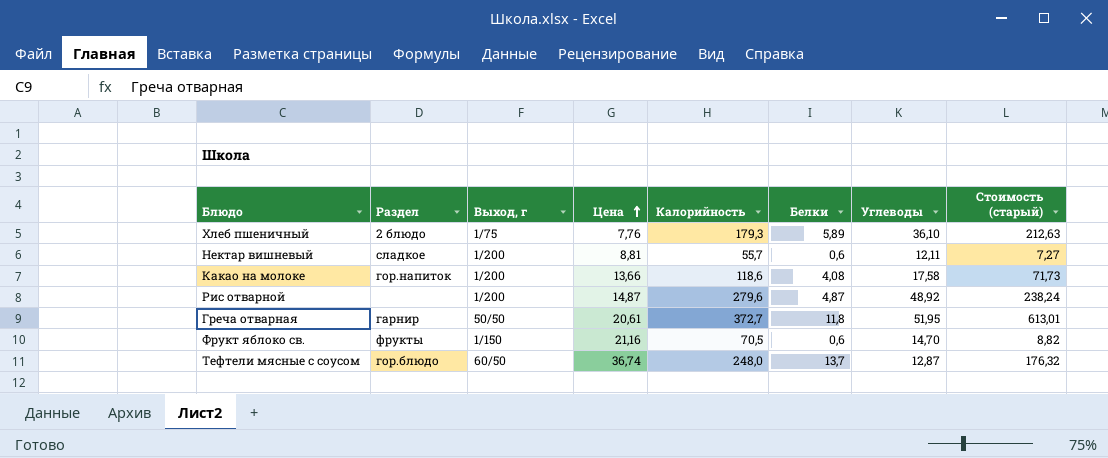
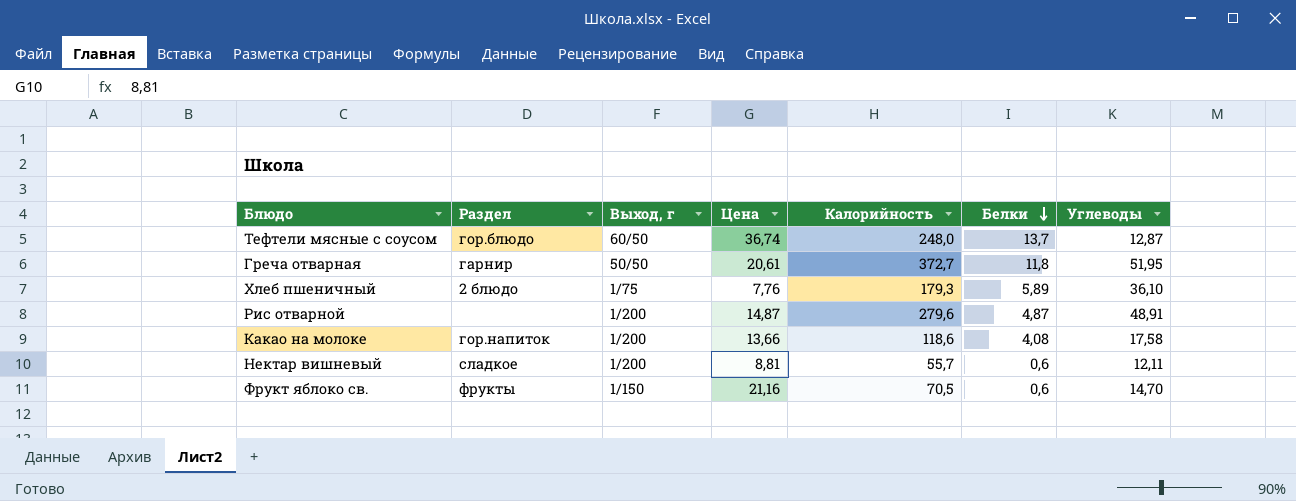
row order: Цена ascending -> Белки descending
column Стоимость (старый) | formula: [Белки] * [Углеводы] -> none
Рис отварной | Углеводы: 48,92 -> 48,91

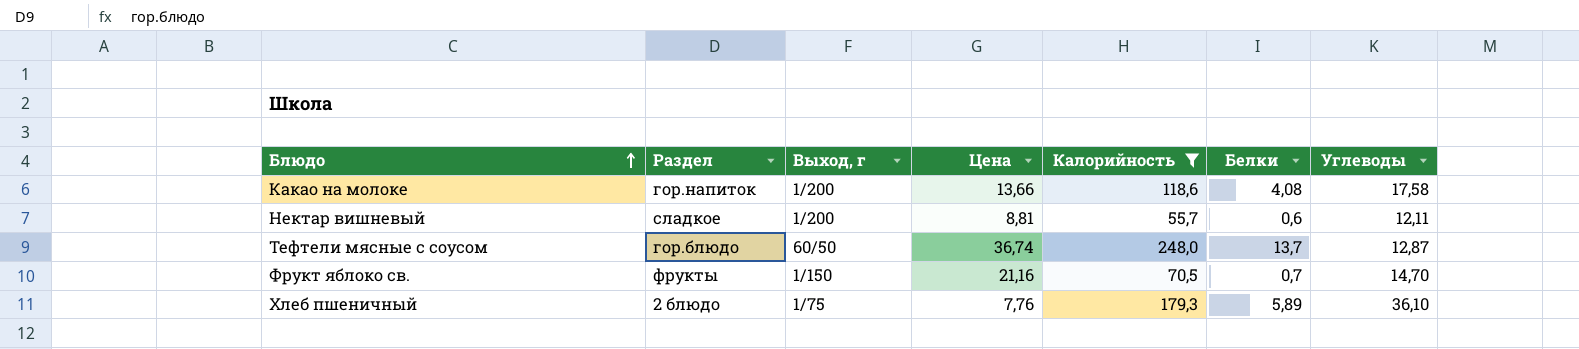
filter: none -> Калорийность <= 248,0
row order: Белки descending -> Блюдо ascending
Фрукт яблоко св. | Белки: 0,6 -> 0,7

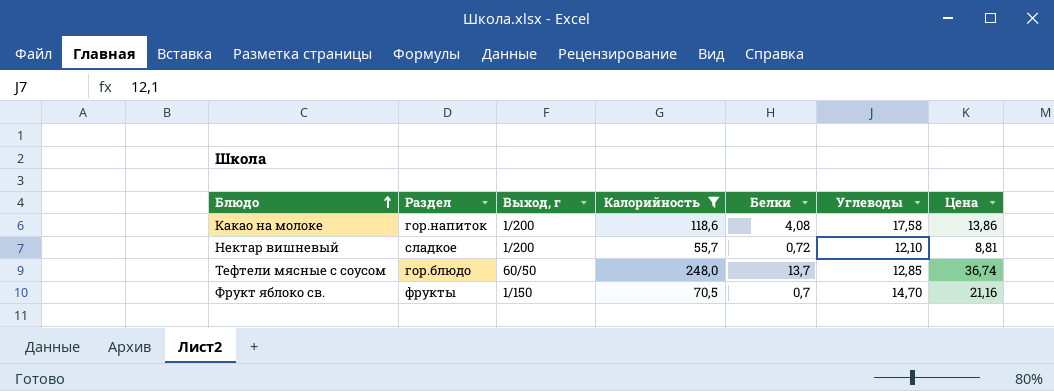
column Цена | position: 4 -> 7
row Хлеб пшеничный: 2 блюдо | 1/75 | 7,76 | 179,3 | 5,89 | 36,10 -> none
Какао на молоке | Цена: 13,66 -> 13,86
Нектар вишневый | Белки: 0,6 -> 0,72
Нектар вишневый | Углеводы: 12,11 -> 12,10
Тефтели мясные с соусом | Углеводы: 12,87 -> 12,85

